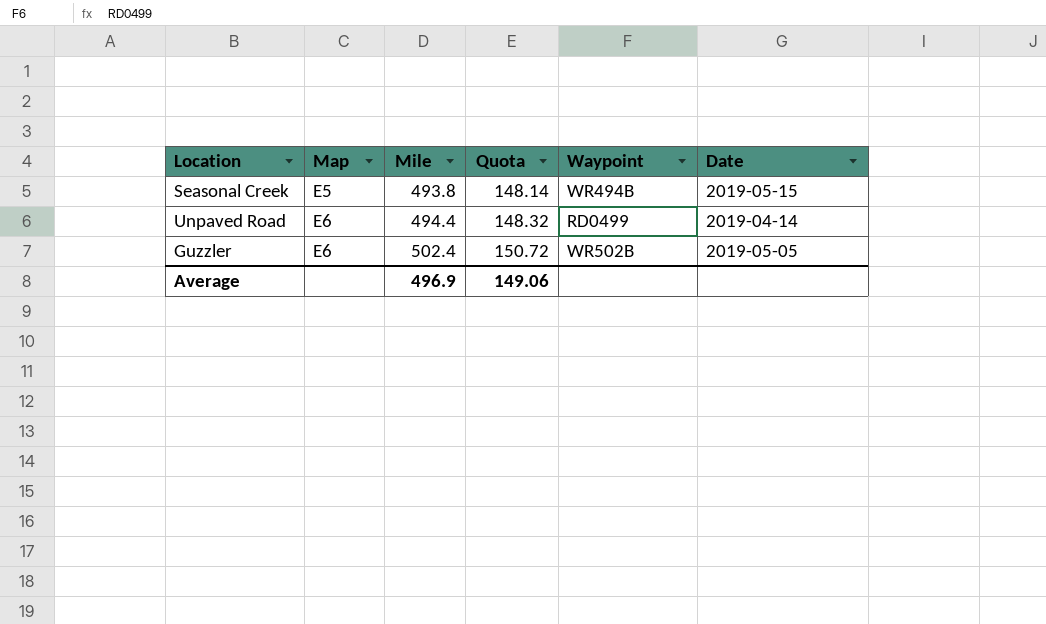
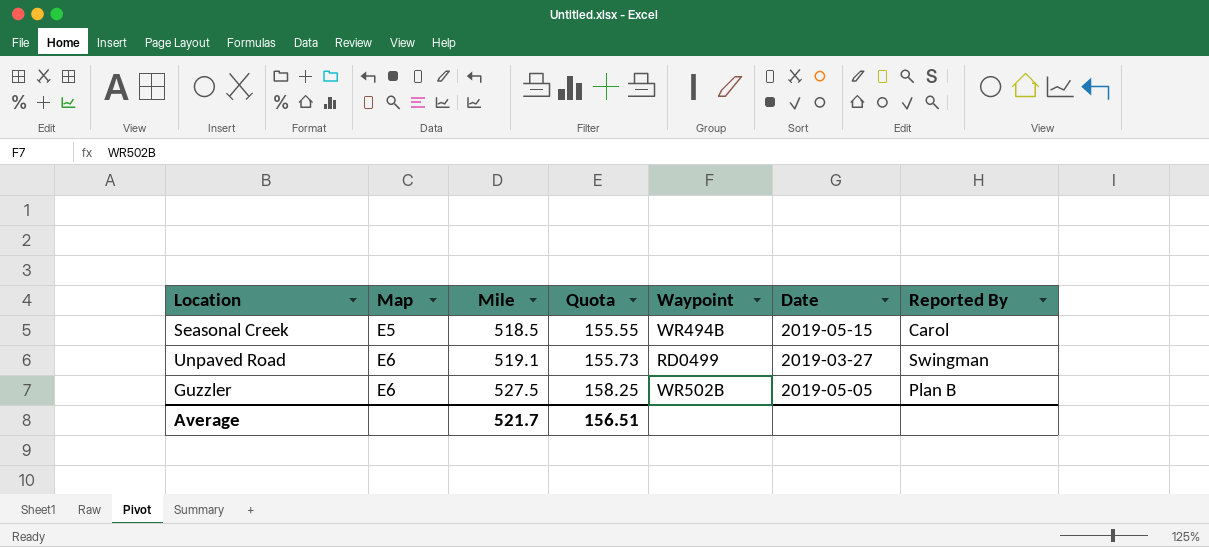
column Reported By | position: none -> 7
Seasonal Creek | Mile: 493.8 -> 518.5
Seasonal Creek | Quota: 148.14 -> 155.55
Unpaved Road | Mile: 494.4 -> 519.1
Unpaved Road | Quota: 148.32 -> 155.73
Unpaved Road | Date: 2019-04-14 -> 2019-03-27
Guzzler | Mile: 502.4 -> 527.5
Guzzler | Quota: 150.72 -> 158.25
Average | Mile: 496.9 -> 521.7
Average | Quota: 149.06 -> 156.51

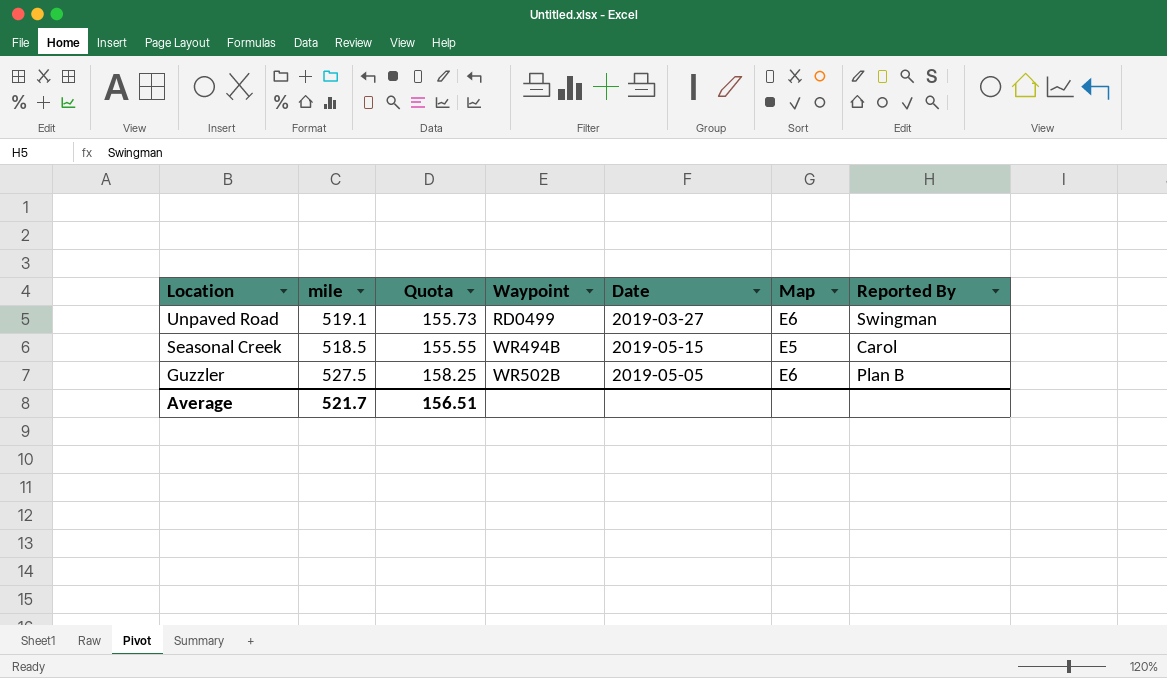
row order: Map ascending -> Location descending
column name: Mile -> mile
column Map | position: 2 -> 6

